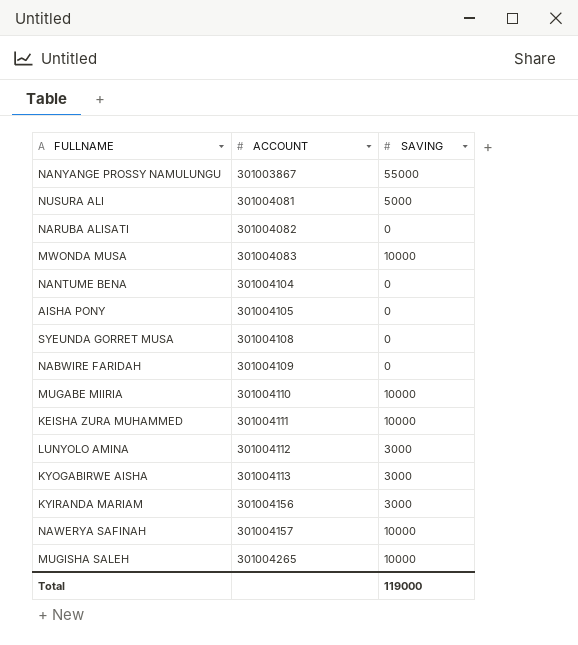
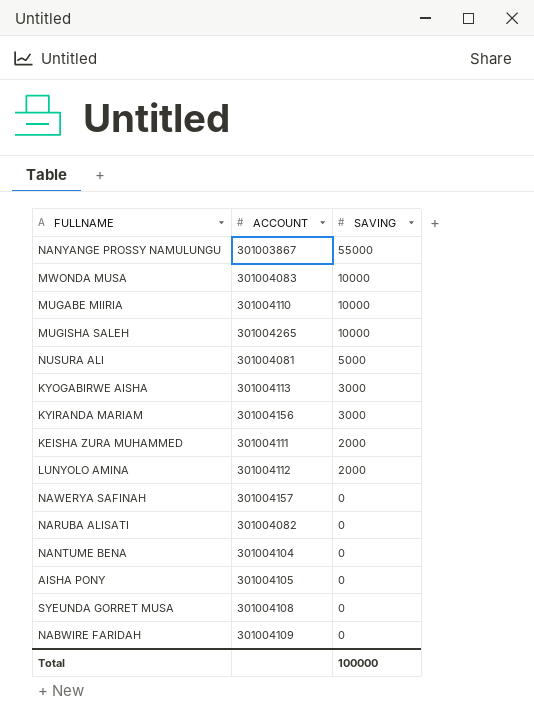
row order: ACCOUNT ascending -> SAVING descending
KEISHA ZURA MUHAMMED | SAVING: 10000 -> 2000
LUNYOLO AMINA | SAVING: 3000 -> 2000
NAWERYA SAFINAH | SAVING: 10000 -> 0
Total | SAVING: 119000 -> 100000

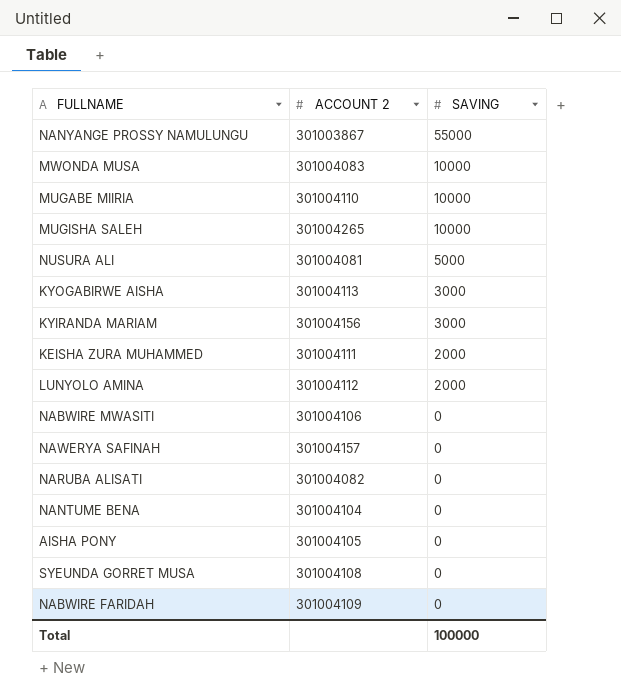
column name: ACCOUNT -> ACCOUNT 2
row NABWIRE MWASITI: none -> 301004106 | 0

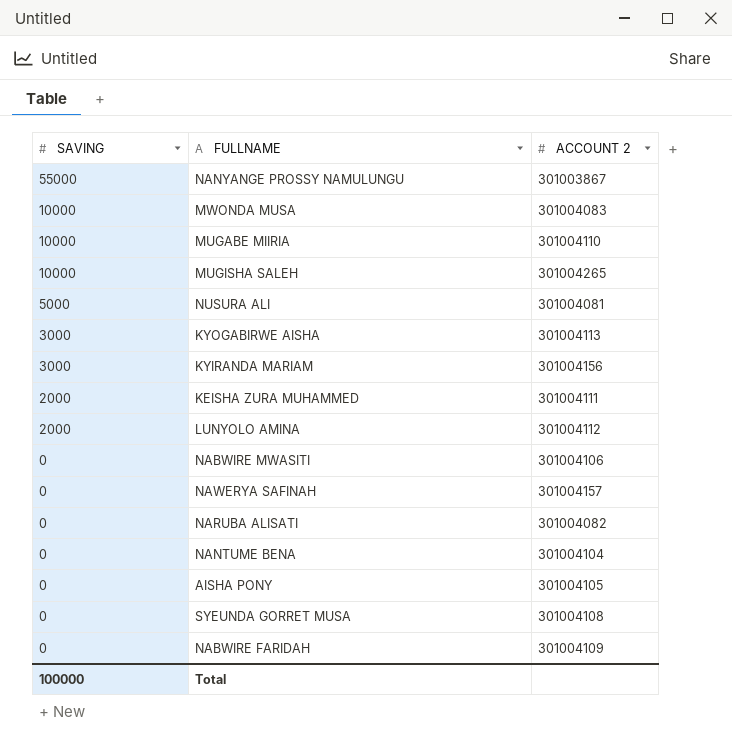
column SAVING | position: 3 -> 1

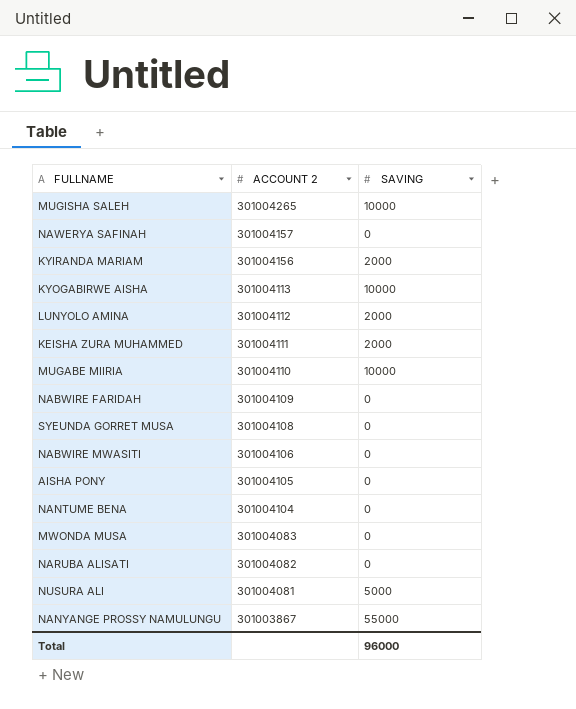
row order: SAVING descending -> ACCOUNT 2 descending
column SAVING | position: 1 -> 3
KYIRANDA MARIAM | SAVING: 3000 -> 2000
KYOGABIRWE AISHA | SAVING: 3000 -> 10000
MWONDA MUSA | SAVING: 10000 -> 0
Total | SAVING: 100000 -> 96000

